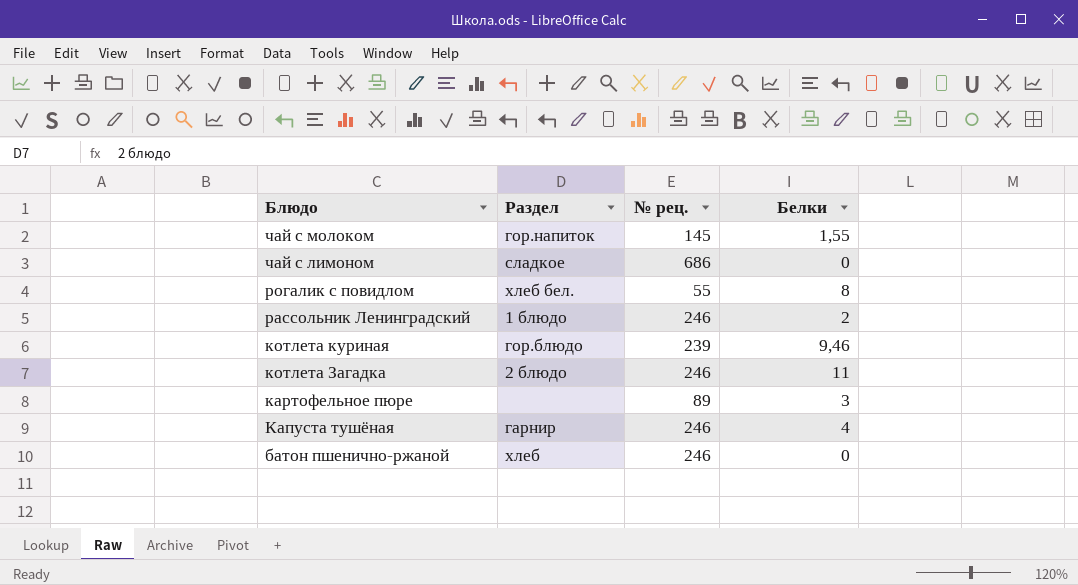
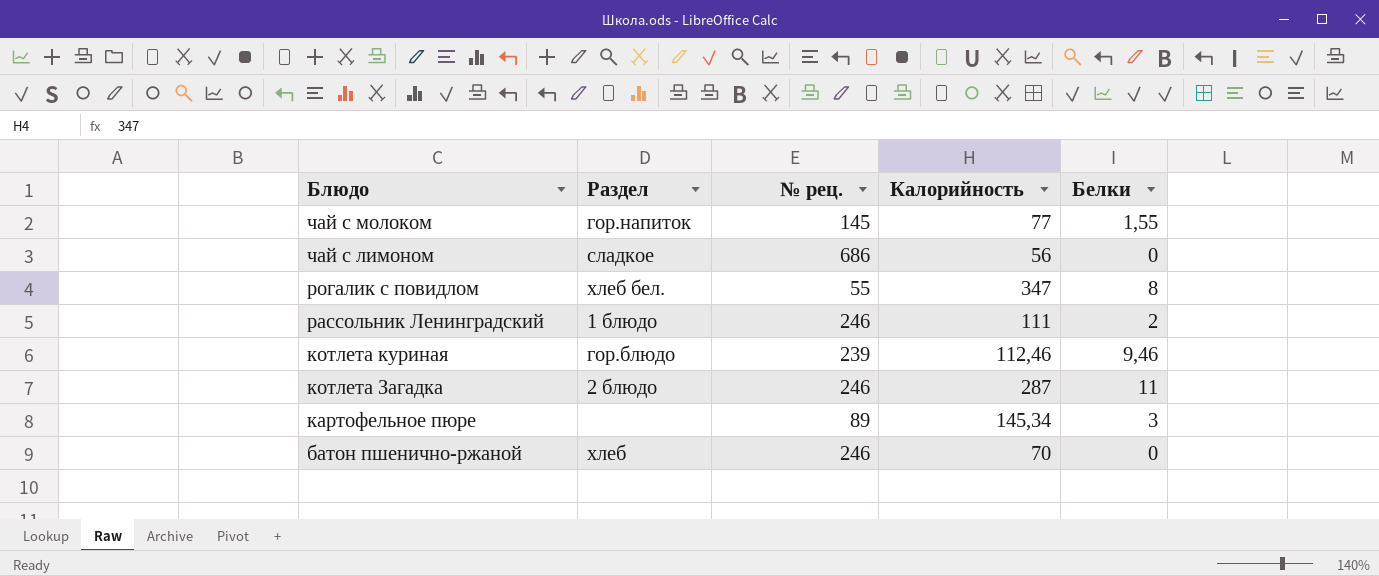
column Калорийность | position: none -> 4
row Капуста тушёная: гарнир | 246 | 4 -> none

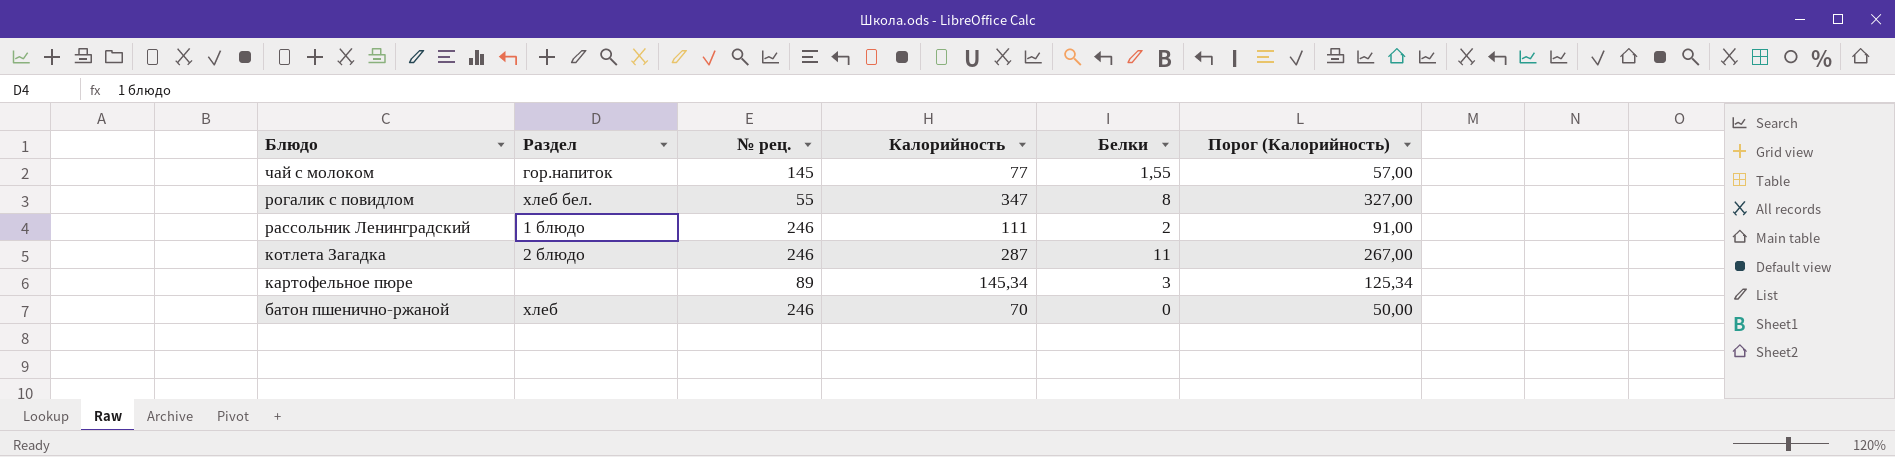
column Порог (Калорийность) | formula: none -> [Калорийность] - 20
row чай с лимоном: сладкое | 686 | 56 | 0 -> none
row котлета куриная: гор.блюдо | 239 | 112,46 | 9,46 -> none

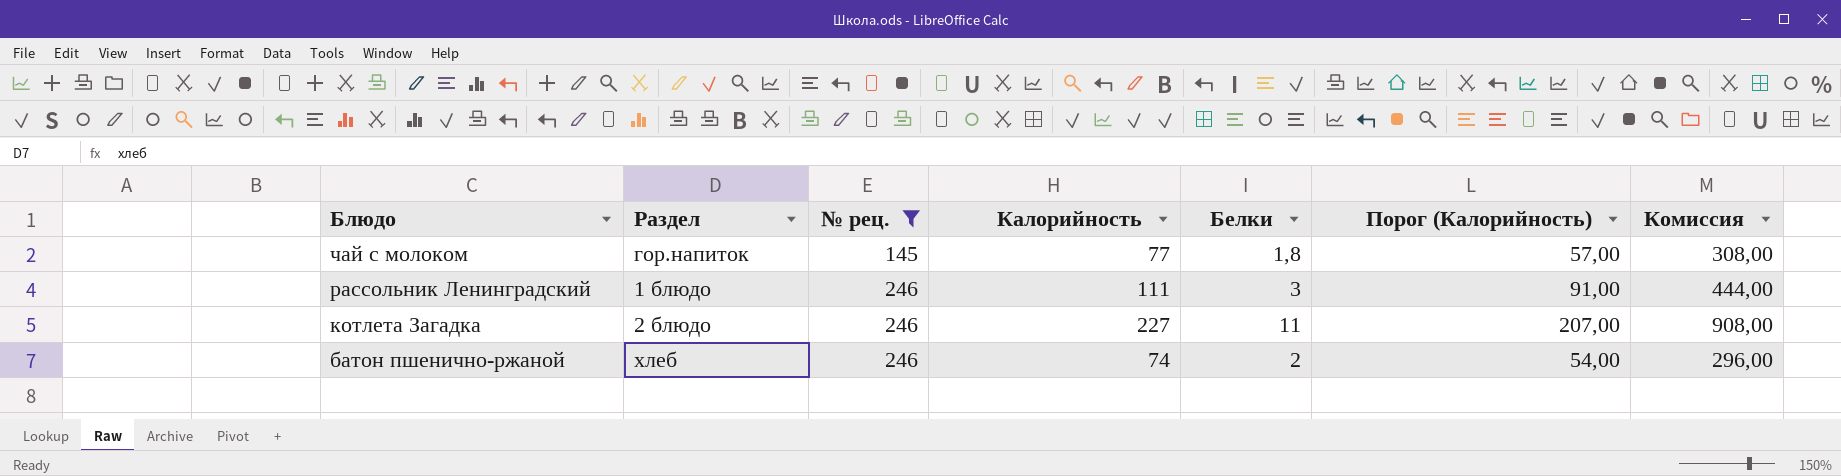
filter: none -> № рец. >= 145
column Комиссия | formula: none -> [Калорийность] * 4
чай с молоком | Белки: 1,55 -> 1,8
рассольник Ленинградский | Белки: 2 -> 3
котлета Загадка | Калорийность: 287 -> 227
котлета Загадка | Порог (Калорийность): 267,00 -> 207,00
батон пшенично-ржаной | Калорийность: 70 -> 74
батон пшенично-ржаной | Белки: 0 -> 2
батон пшенично-ржаной | Порог (Калорийность): 50,00 -> 54,00

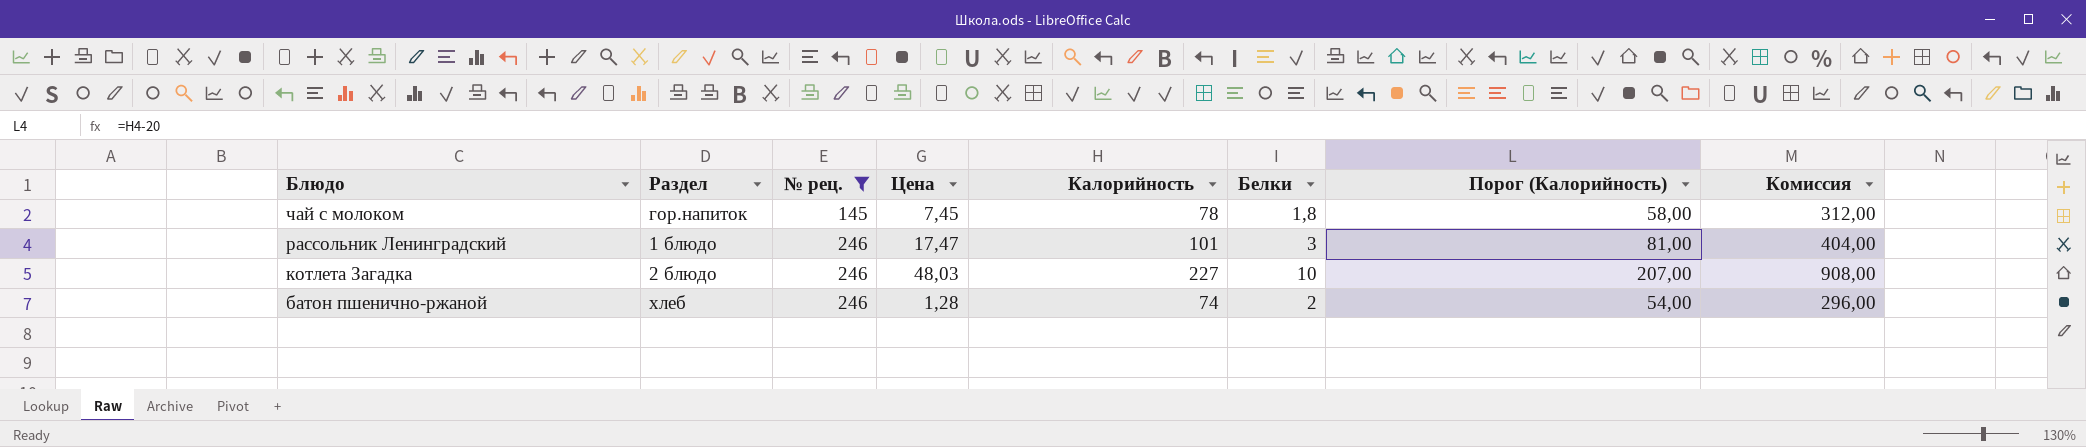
column Цена | position: none -> 4
чай с молоком | Калорийность: 77 -> 78
чай с молоком | Порог (Калорийность): 57,00 -> 58,00
чай с молоком | Комиссия: 308,00 -> 312,00
рассольник Ленинградский | Калорийность: 111 -> 101
рассольник Ленинградский | Порог (Калорийность): 91,00 -> 81,00
рассольник Ленинградский | Комиссия: 444,00 -> 404,00
котлета Загадка | Белки: 11 -> 10

